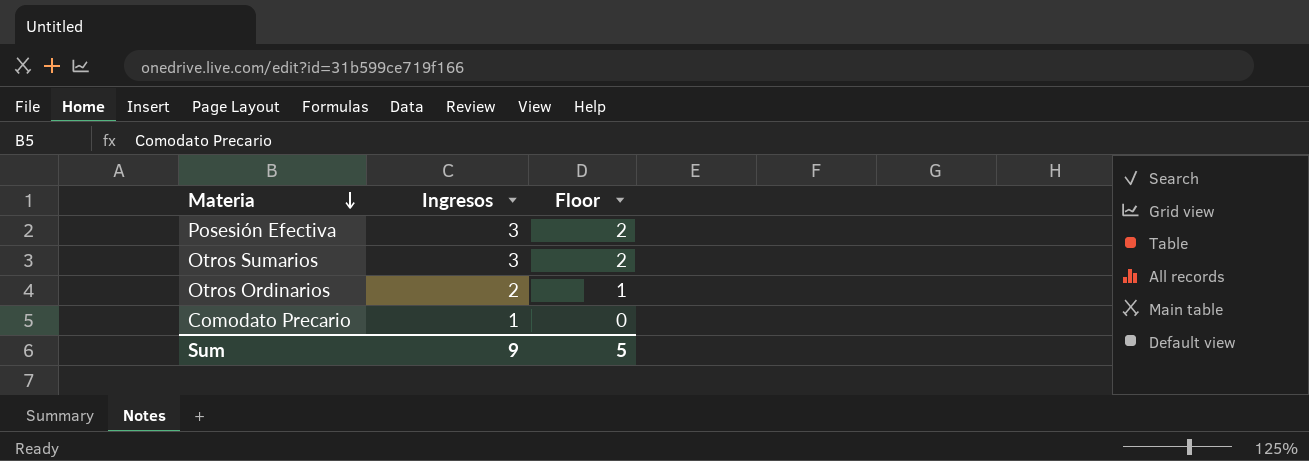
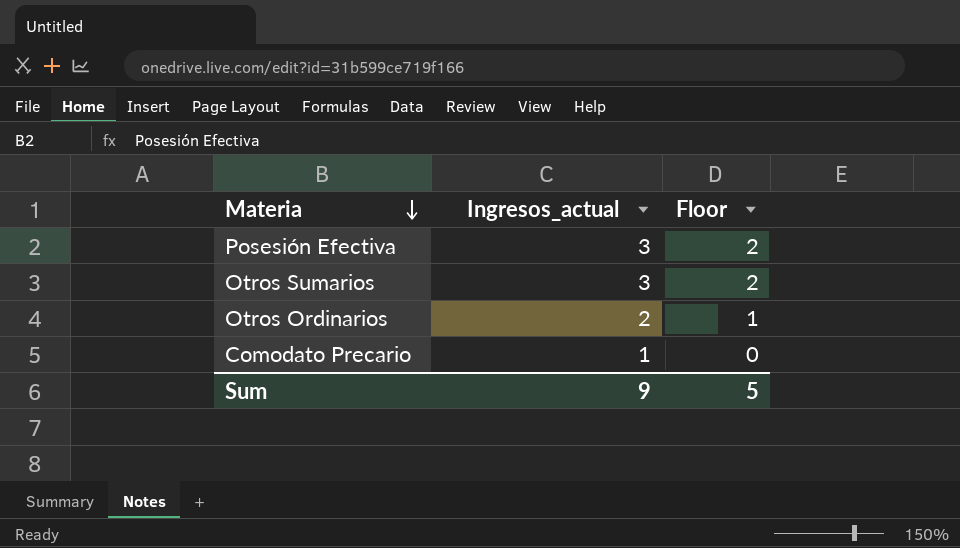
column name: Ingresos -> Ingresos_actual

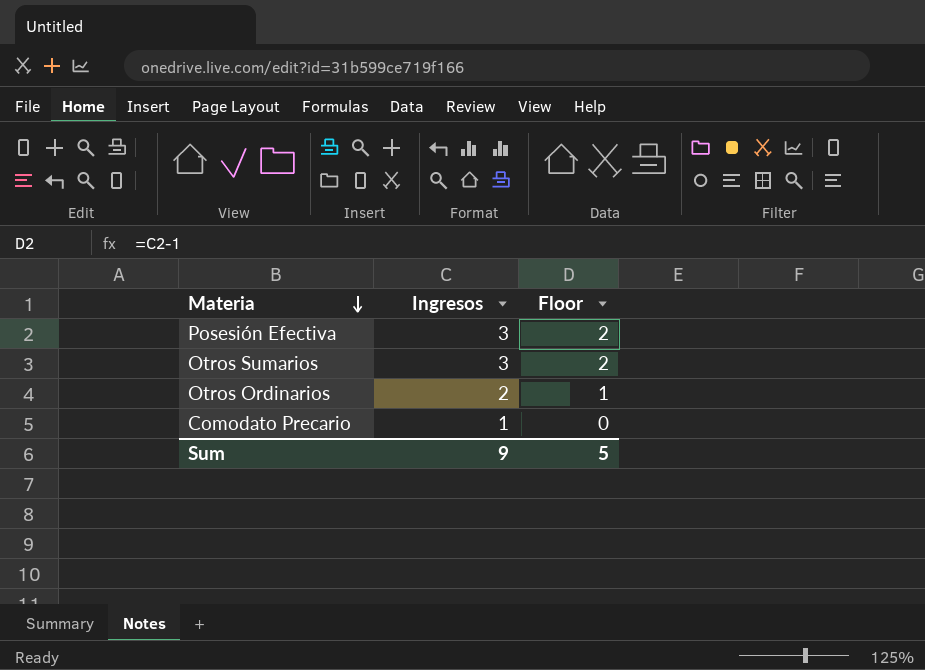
column name: Ingresos_actual -> Ingresos

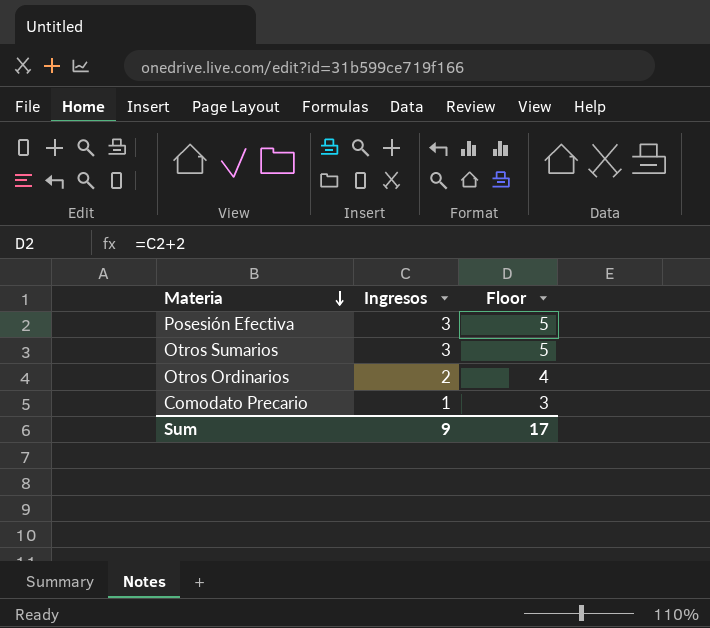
column Floor | formula: [Ingresos] - 1 -> [Ingresos] + 2
Sum | Floor: 5 -> 17

